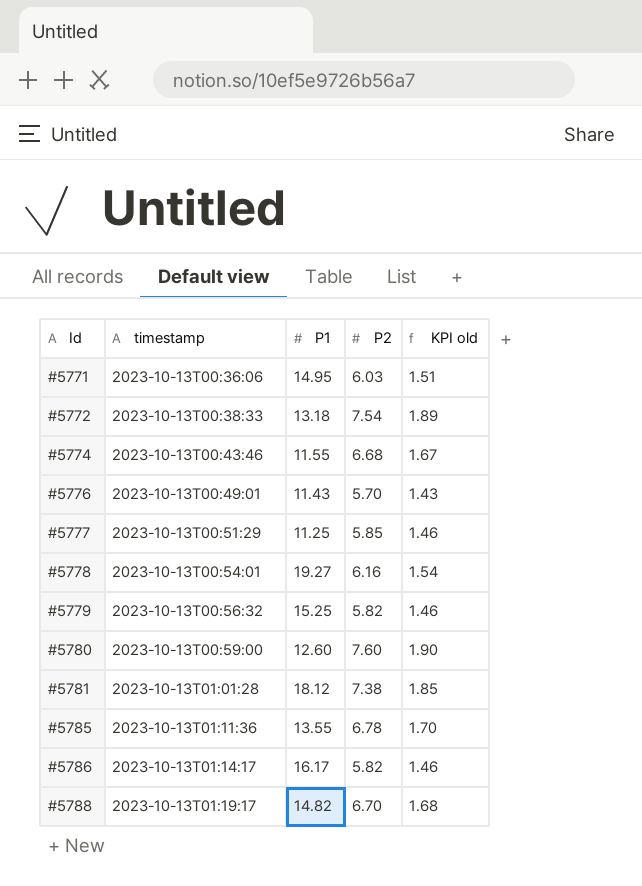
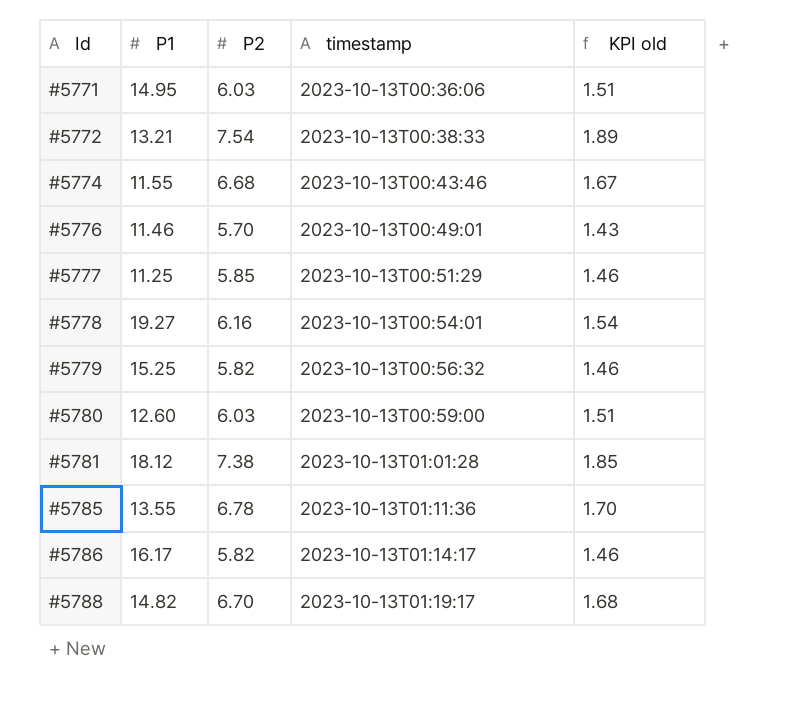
column timestamp | position: 2 -> 4
#5772 | P1: 13.18 -> 13.21
#5776 | P1: 11.43 -> 11.46
#5780 | P2: 7.60 -> 6.03
#5780 | KPI old: 1.90 -> 1.51

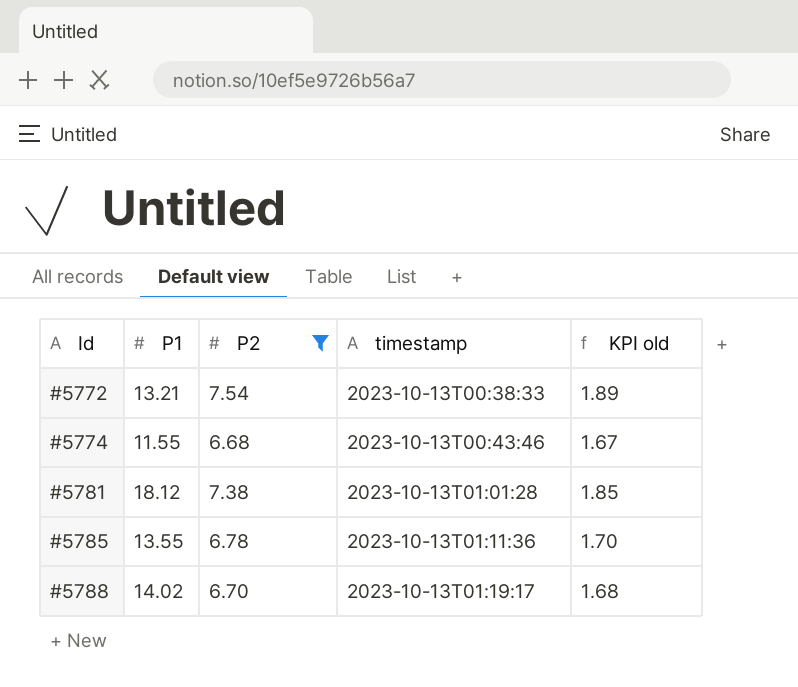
filter: none -> P2 >= 6.68
#5788 | P1: 14.82 -> 14.02

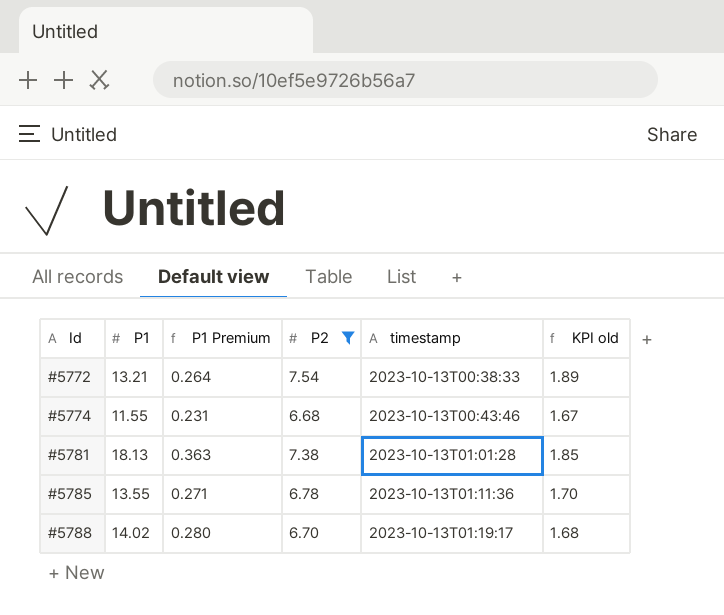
column P1 Premium | formula: none -> [P1] * 0.02
#5781 | P1: 18.12 -> 18.13

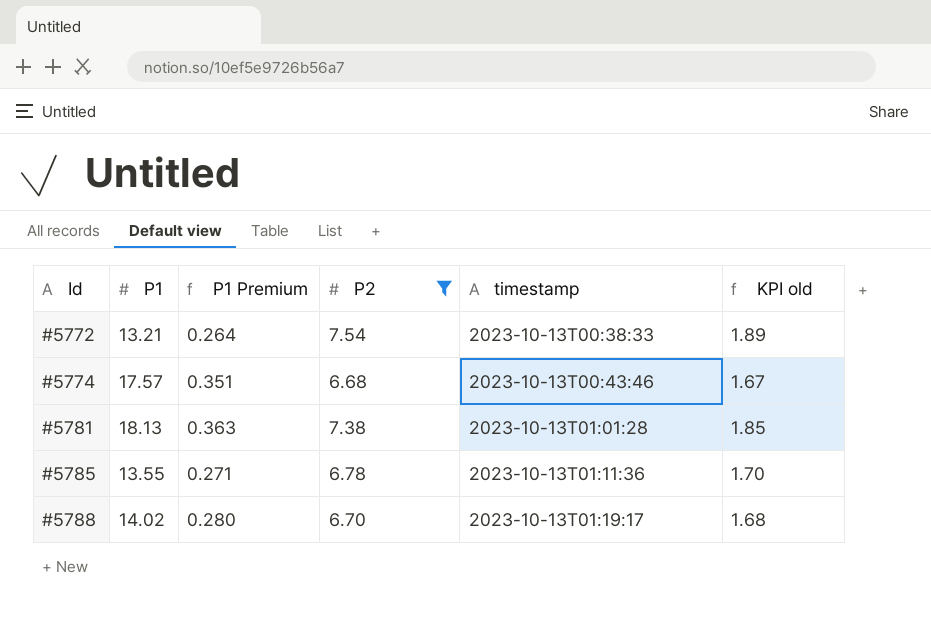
#5774 | P1: 11.55 -> 17.57
#5774 | P1 Premium: 0.231 -> 0.351

